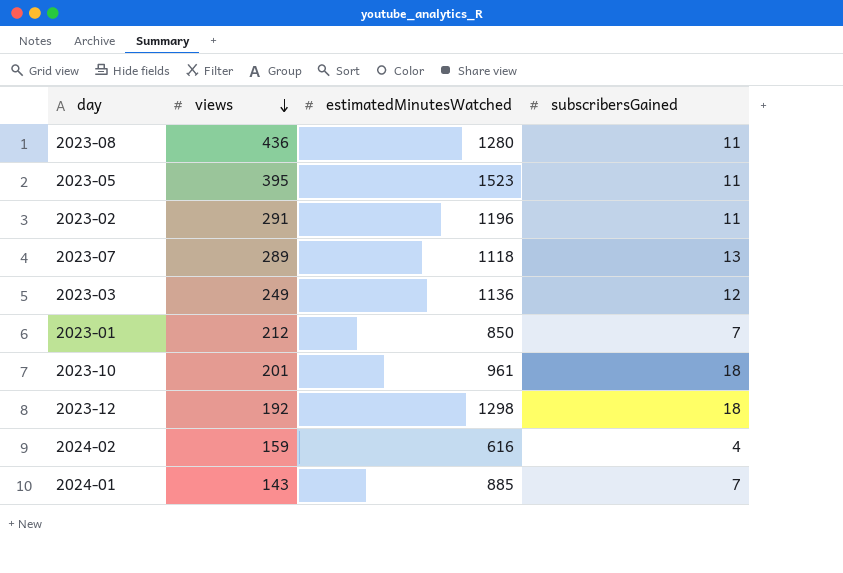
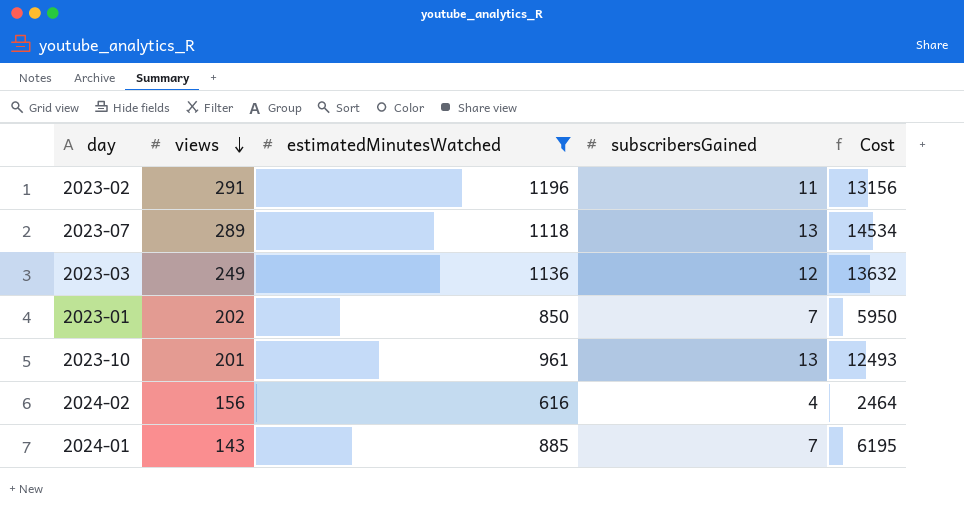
filter: none -> estimatedMinutesWatched <= 1196
column Cost | formula: none -> [estimatedMinutesWatched] * [subscribersGained]
2023-01 | views: 212 -> 202
2023-10 | subscribersGained: 18 -> 13
2024-02 | views: 159 -> 156

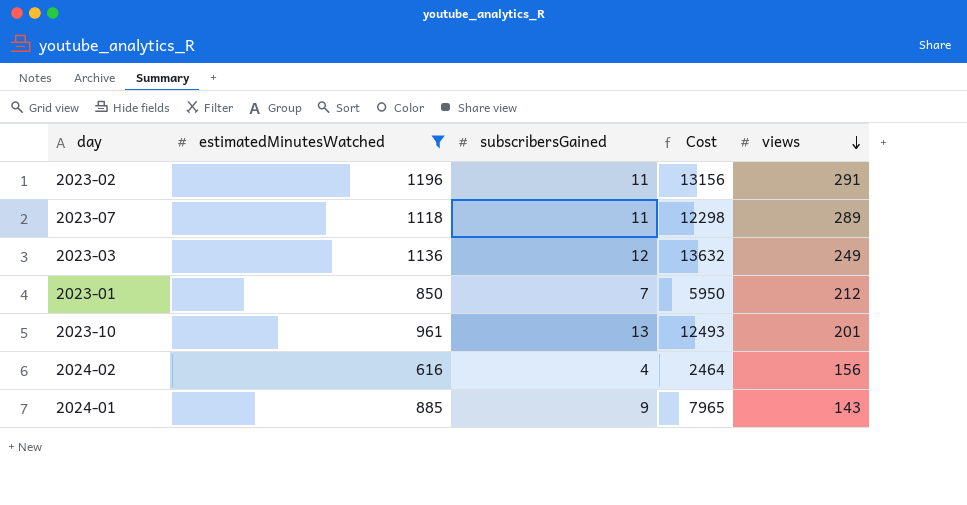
column views | position: 2 -> 5
2023-07 | subscribersGained: 13 -> 11
2023-07 | Cost: 14534 -> 12298
2023-01 | views: 202 -> 212
2024-01 | subscribersGained: 7 -> 9
2024-01 | Cost: 6195 -> 7965

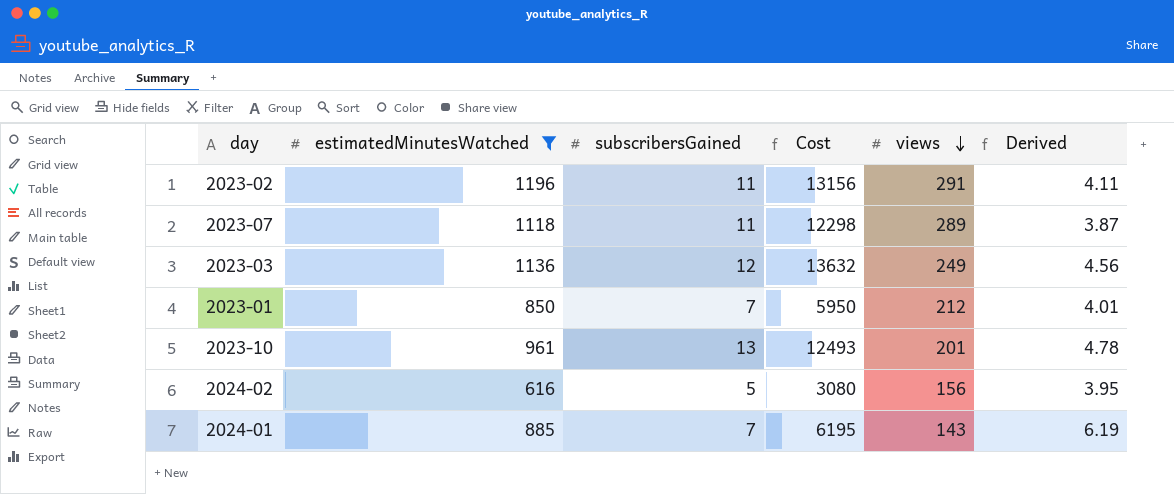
column Derived | formula: none -> [estimatedMinutesWatched] / [views]
2024-02 | subscribersGained: 4 -> 5
2024-02 | Cost: 2464 -> 3080
2024-01 | subscribersGained: 9 -> 7
2024-01 | Cost: 7965 -> 6195

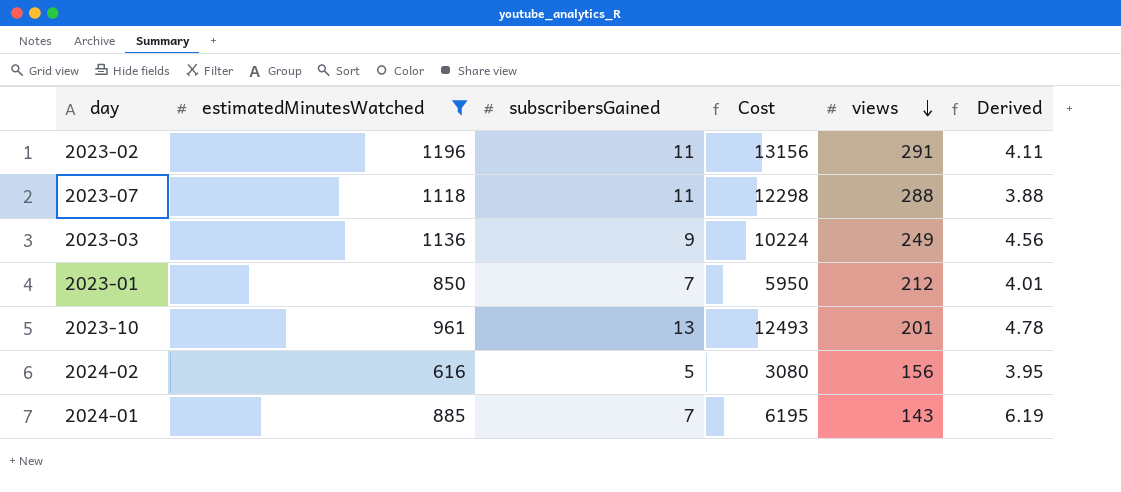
2023-07 | views: 289 -> 288
2023-07 | Derived: 3.87 -> 3.88
2023-03 | subscribersGained: 12 -> 9
2023-03 | Cost: 13632 -> 10224

